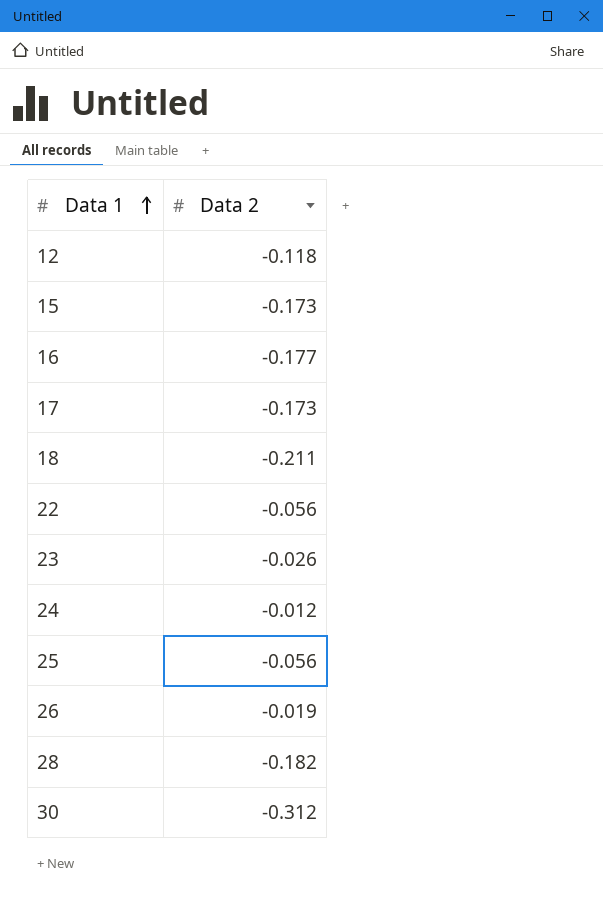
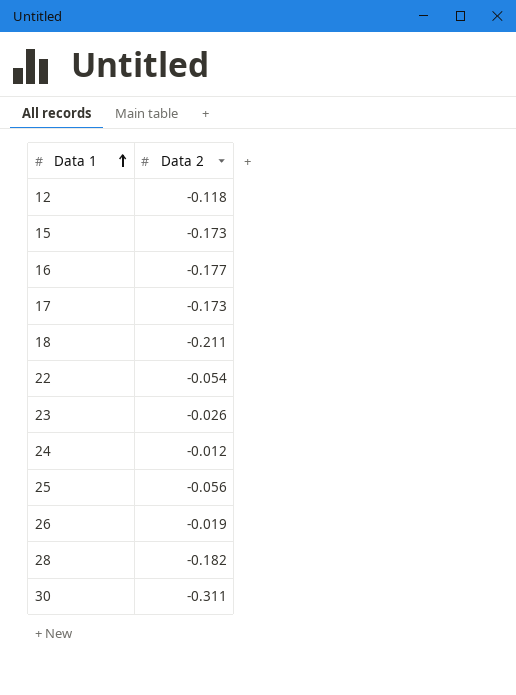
22 | Data 2: -0.056 -> -0.054
30 | Data 2: -0.312 -> -0.311

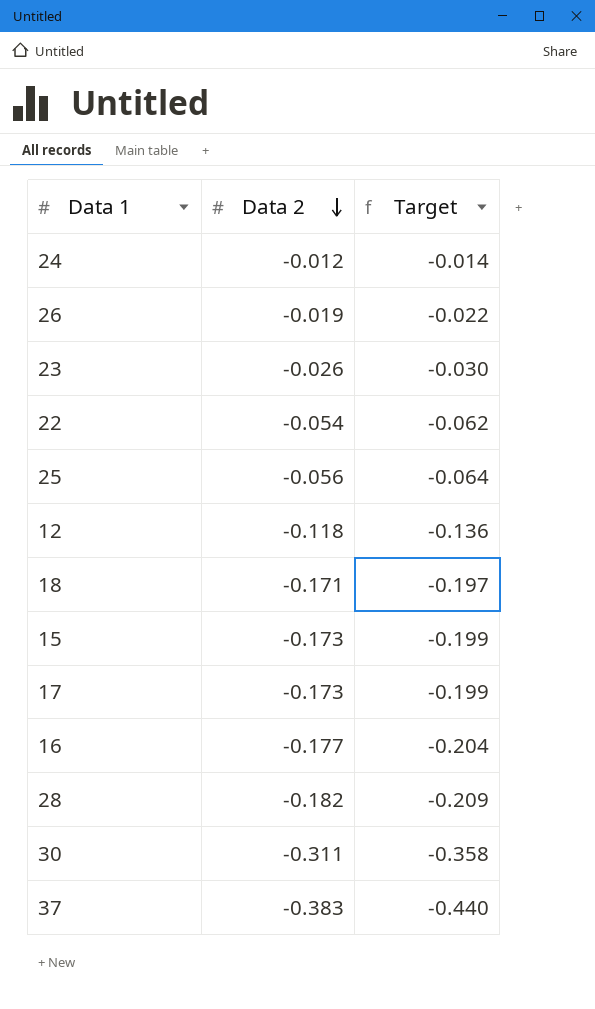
row order: Data 1 ascending -> Data 2 descending
column Target | formula: none -> [Data 2] * 1.15
18 | Data 2: -0.211 -> -0.171
row 37: none -> -0.383 | -0.440

